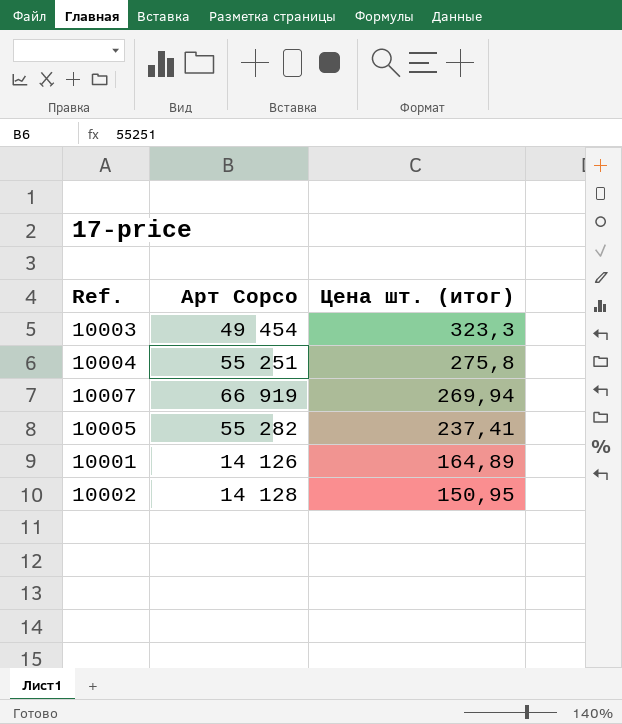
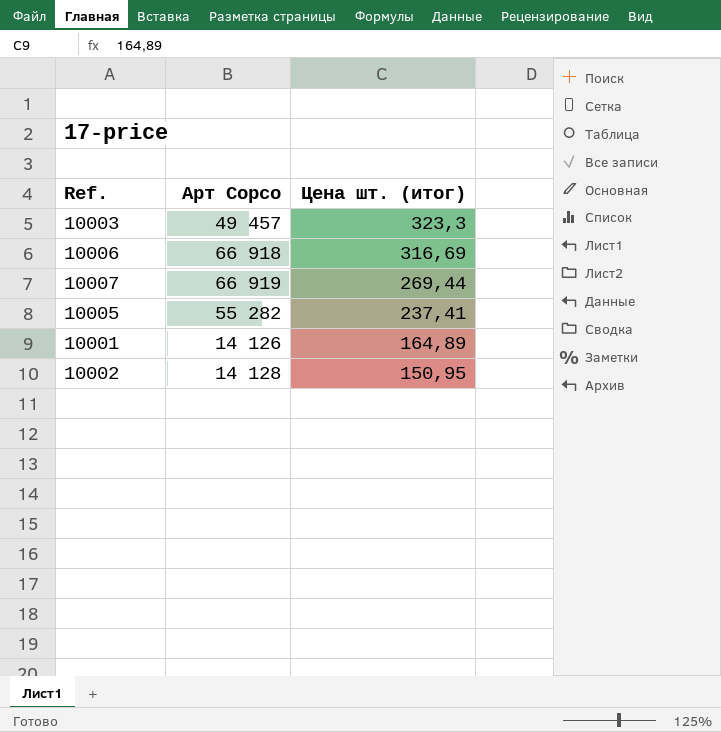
row 10004: 55 251 | 275,8 -> none
10003 | Арт Сорсо: 49 454 -> 49 457
row 10006: none -> 66 918 | 316,69
10007 | Цена шт. (итог): 269,94 -> 269,44

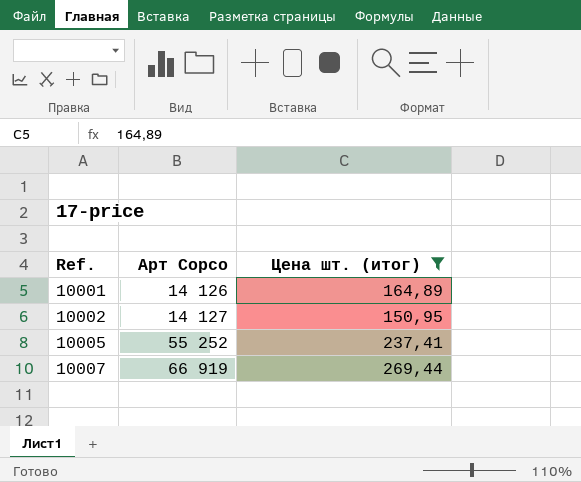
filter: none -> Цена шт. (итог) <= 269,44
row order: Цена шт. (итог) descending -> Ref. ascending
10002 | Арт Сорсо: 14 128 -> 14 127
10005 | Арт Сорсо: 55 282 -> 55 252

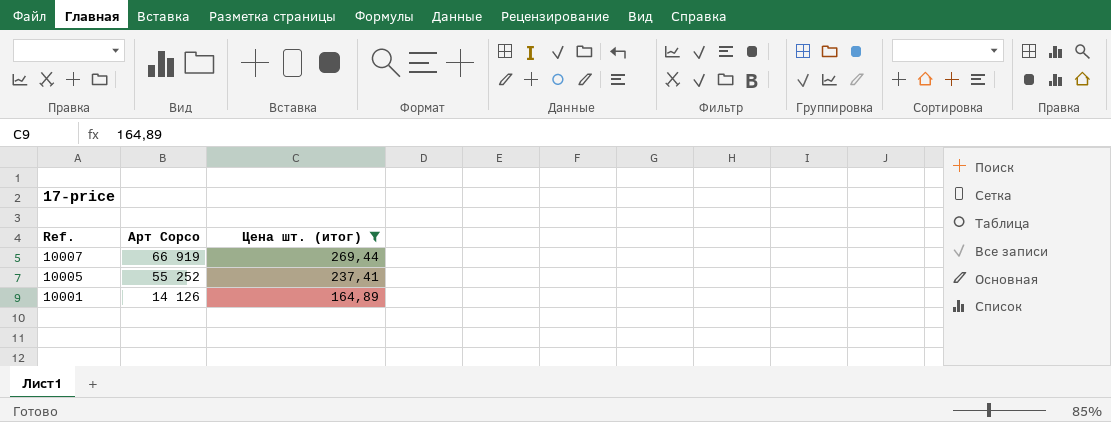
row order: Ref. ascending -> Ref. descending
row 10002: 14 127 | 150,95 -> none

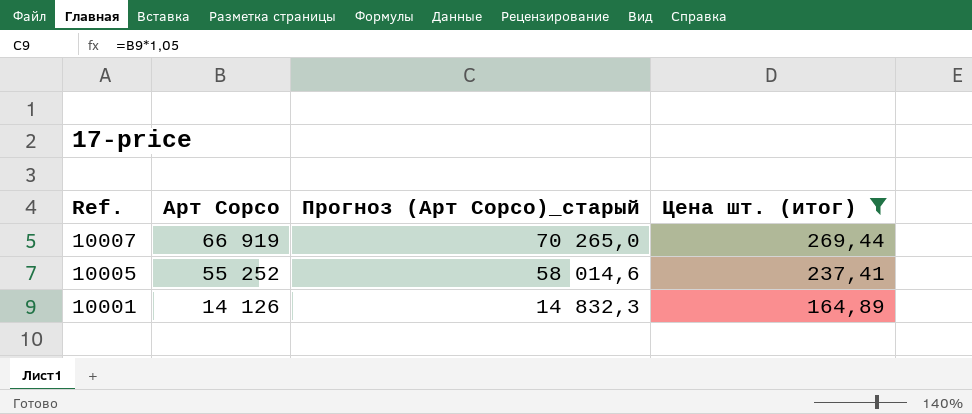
column Прогноз (Арт Сорсо)_старый | formula: none -> [Арт Сорсо] * 1,05

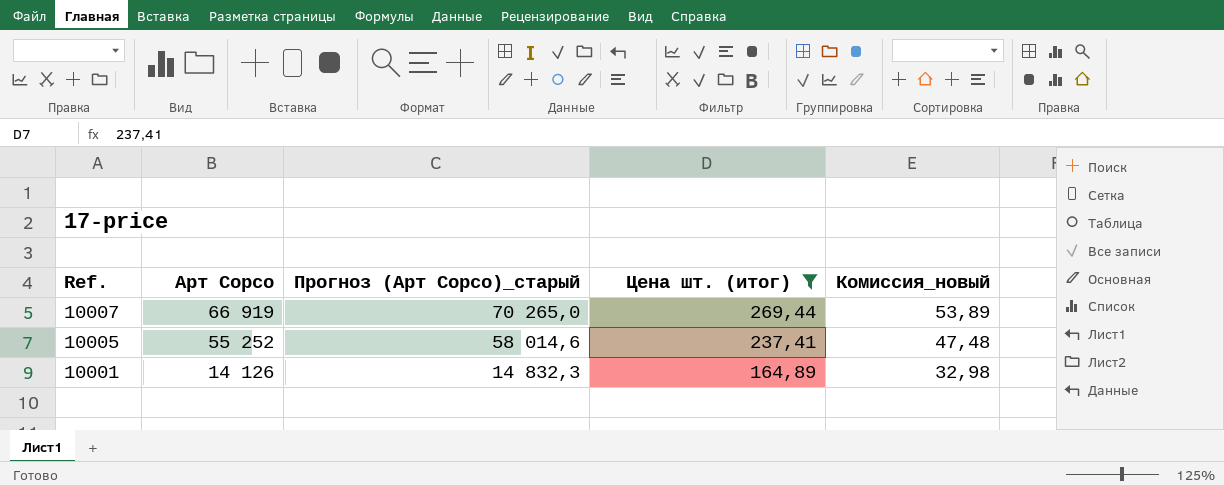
column Комиссия_новый | formula: none -> [Цена шт. (итог)] * 0,2

